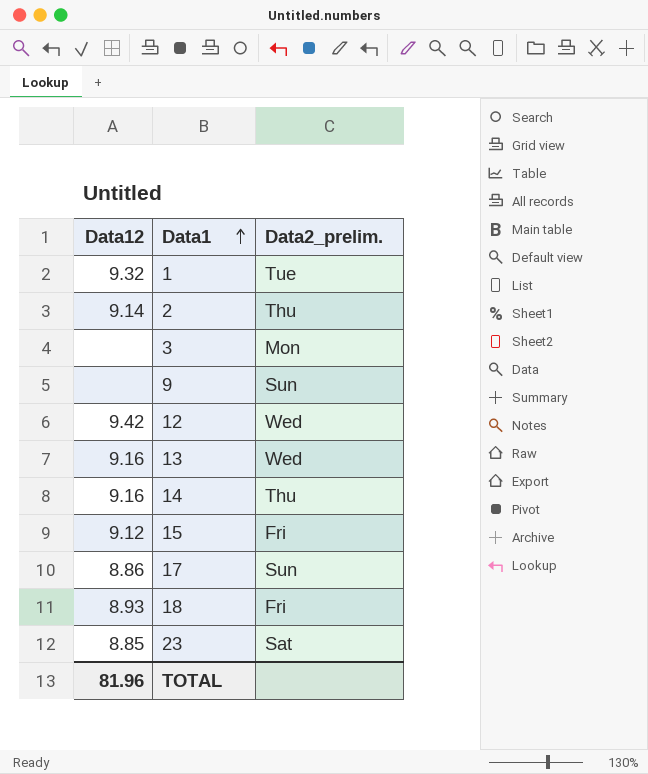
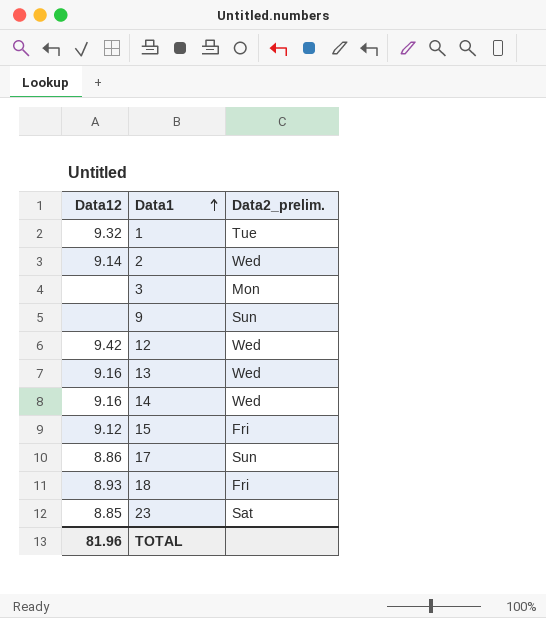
2 | Data2_prelim.: Thu -> Wed
14 | Data2_prelim.: Thu -> Wed

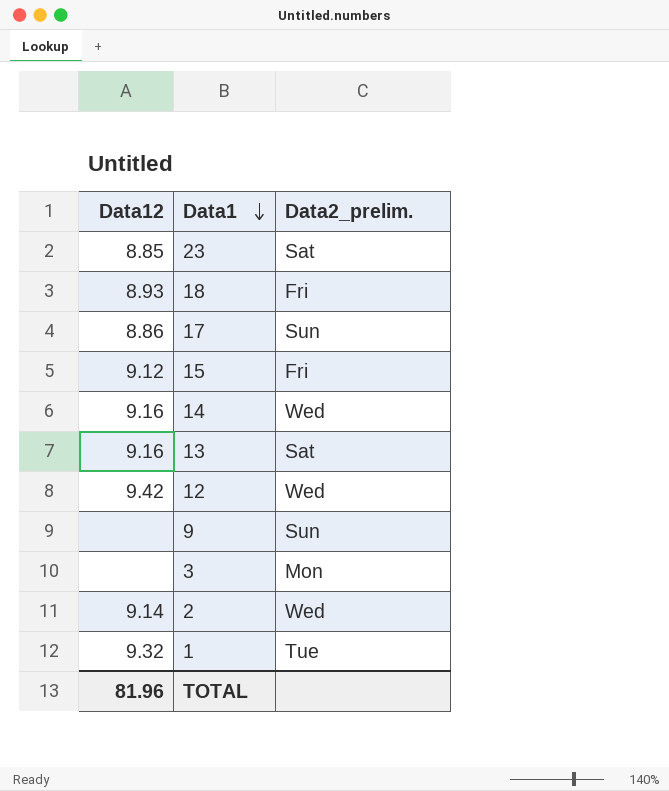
row order: Data1 ascending -> Data1 descending
13 | Data2_prelim.: Wed -> Sat

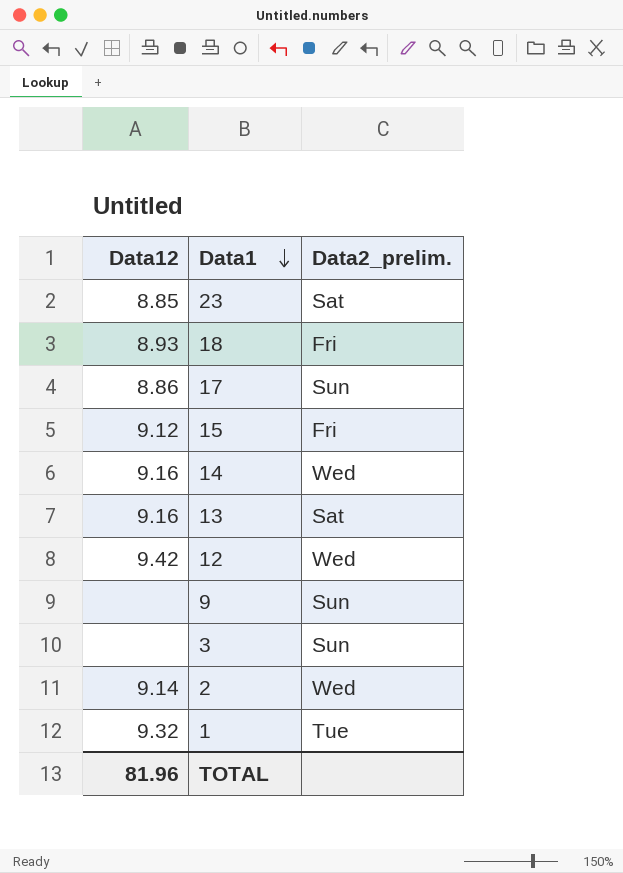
3 | Data2_prelim.: Mon -> Sun

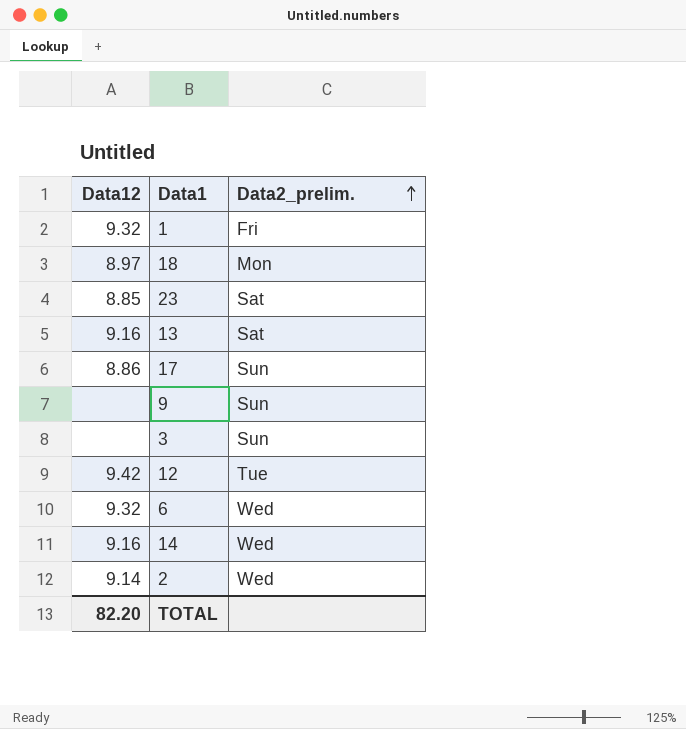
row order: Data1 descending -> Data2_prelim. ascending
row 15: 9.12 | Fri -> none
1 | Data2_prelim.: Tue -> Fri
18 | Data12: 8.93 -> 8.97
18 | Data2_prelim.: Fri -> Mon
12 | Data2_prelim.: Wed -> Tue
row 6: none -> 9.32 | Wed
TOTAL | Data12: 81.96 -> 82.20

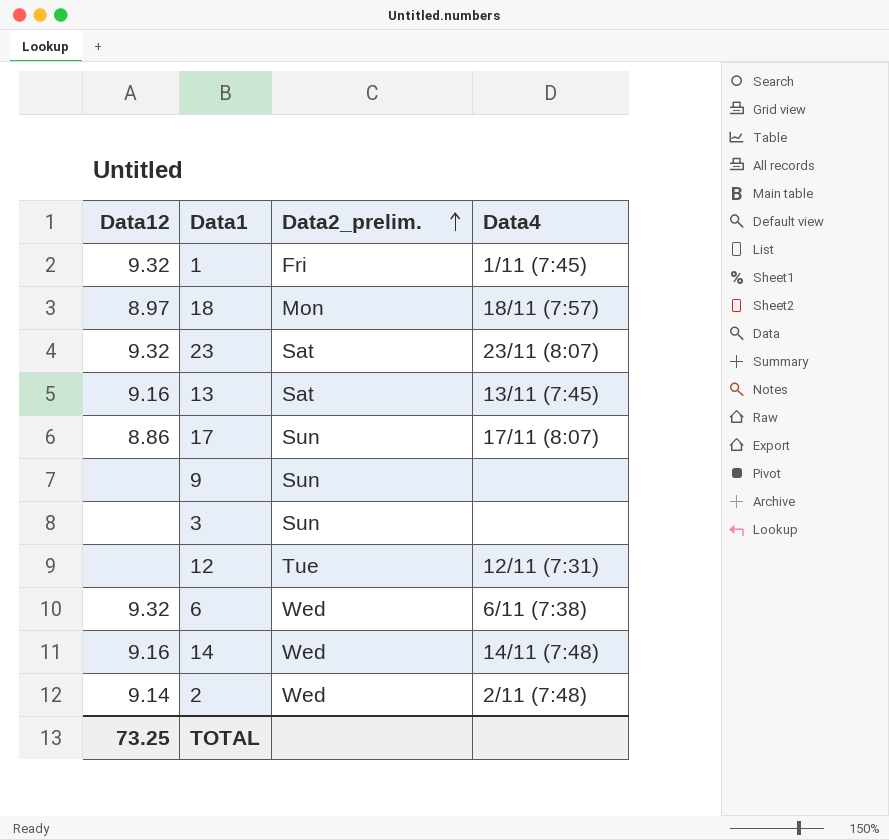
column Data4 | position: none -> 4
23 | Data12: 8.85 -> 9.32
12 | Data12: 9.42 -> none
TOTAL | Data12: 82.20 -> 73.25

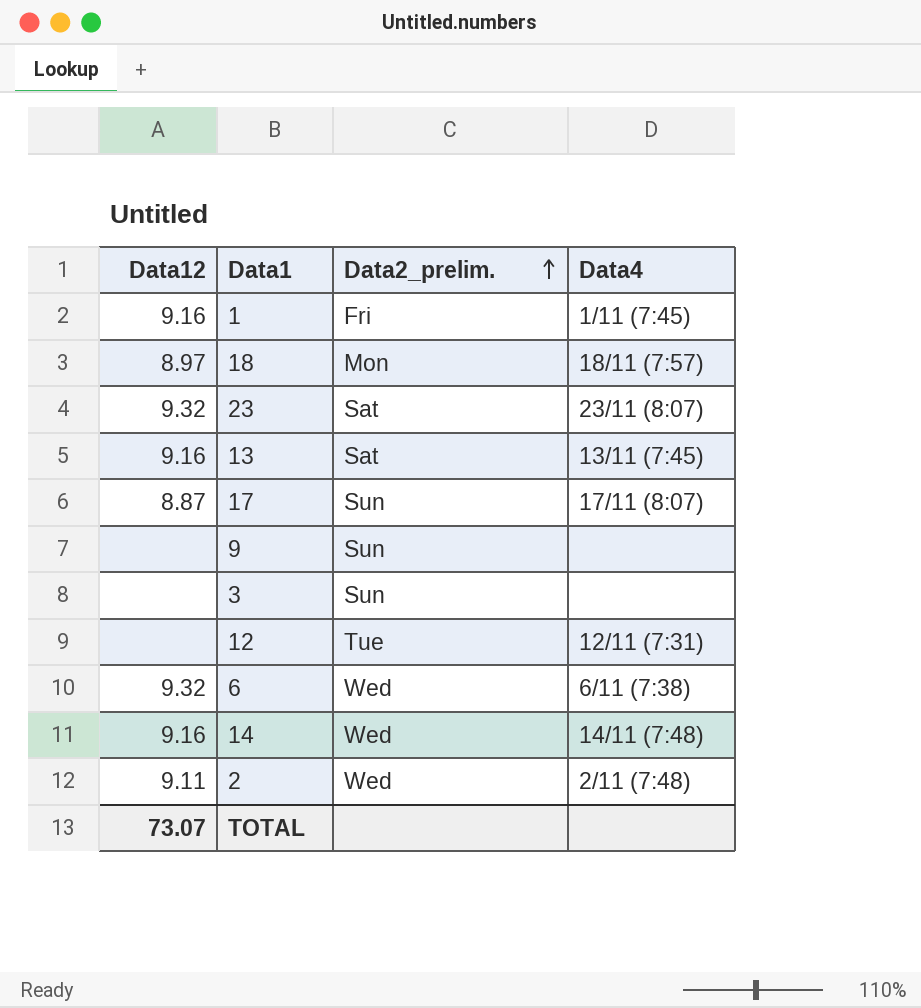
1 | Data12: 9.32 -> 9.16
17 | Data12: 8.86 -> 8.87
2 | Data12: 9.14 -> 9.11
TOTAL | Data12: 73.25 -> 73.07

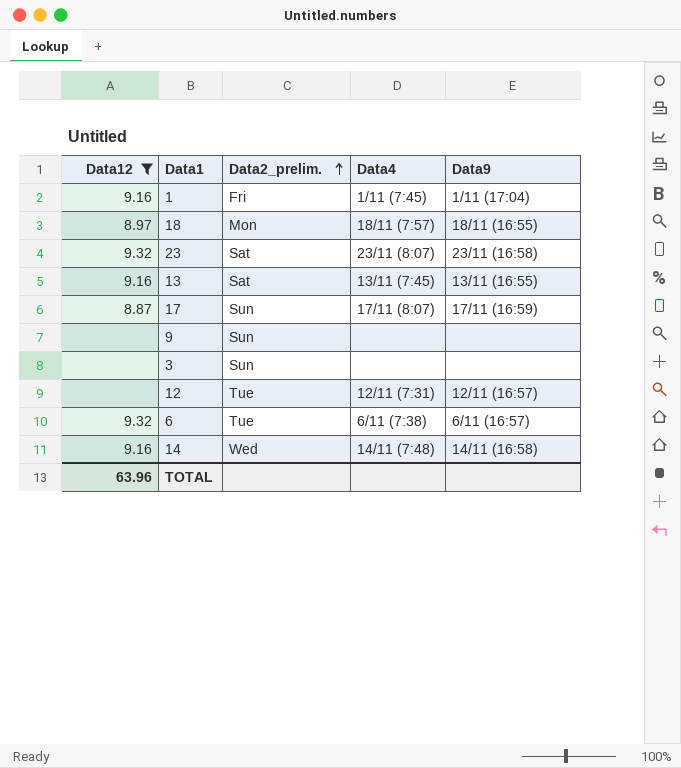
filter: none -> Data12 != 9.11
column Data9 | position: none -> 5
6 | Data2_prelim.: Wed -> Tue
TOTAL | Data12: 73.07 -> 63.96

